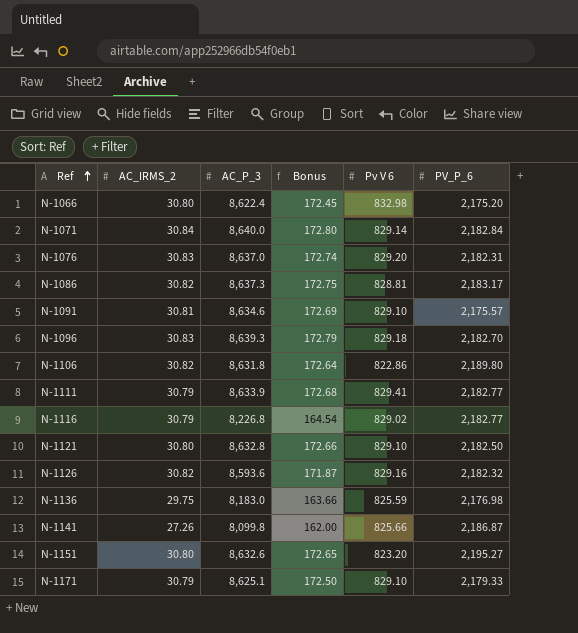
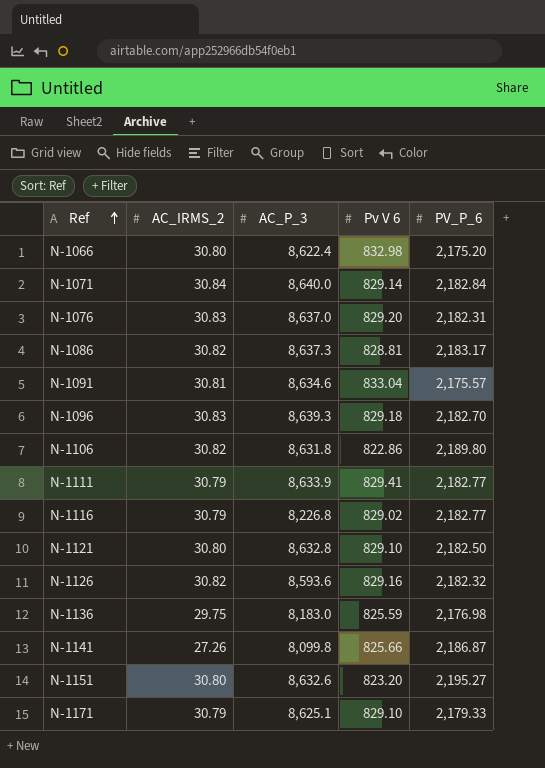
column Bonus | formula: [AC_P_3] * 0.02 -> none
N-1091 | Pv V 6: 829.10 -> 833.04

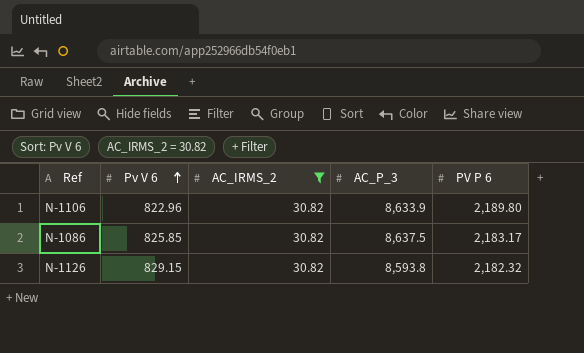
filter: none -> AC_IRMS_2 = 30.82
row order: Ref ascending -> Pv V 6 ascending
column Pv V 6 | position: 4 -> 2
column name: PV_P_6 -> PV P 6
N-1106 | Pv V 6: 822.86 -> 822.96
N-1106 | AC_P_3: 8,631.8 -> 8,633.9
N-1086 | Pv V 6: 828.81 -> 825.85
N-1086 | AC_P_3: 8,637.3 -> 8,637.5
N-1126 | Pv V 6: 829.16 -> 829.15
N-1126 | AC_P_3: 8,593.6 -> 8,593.8

